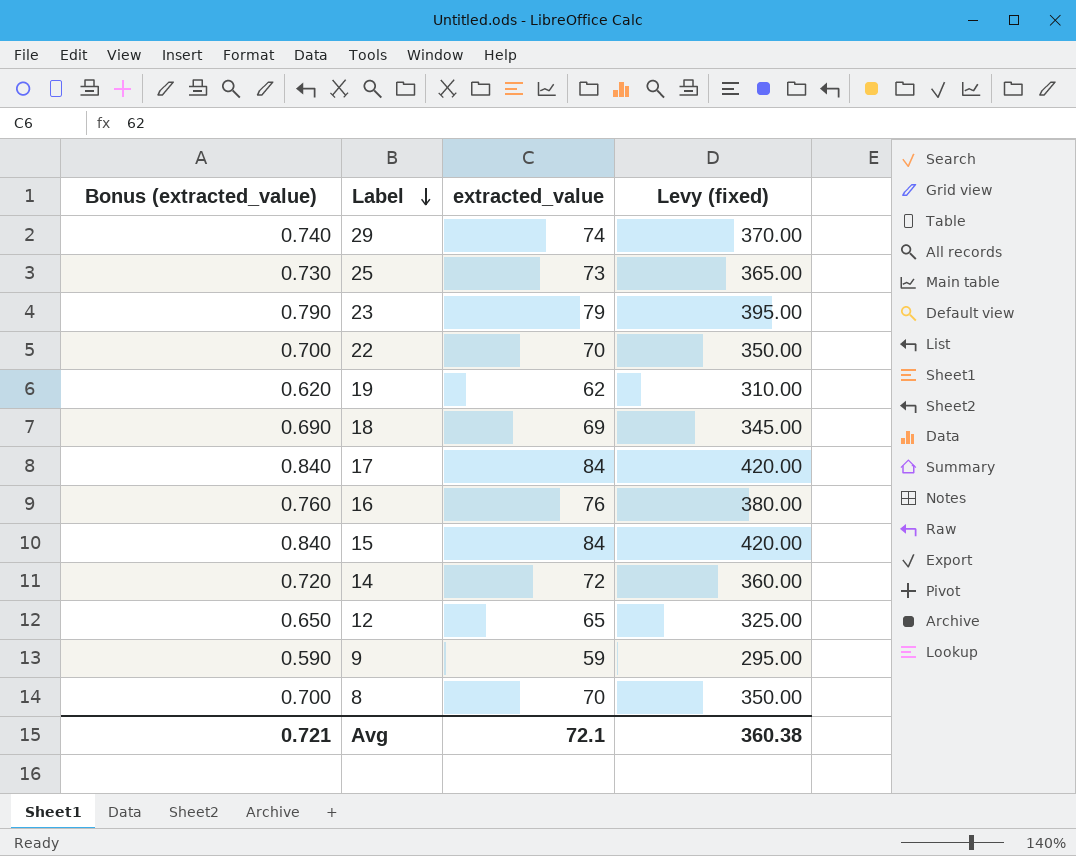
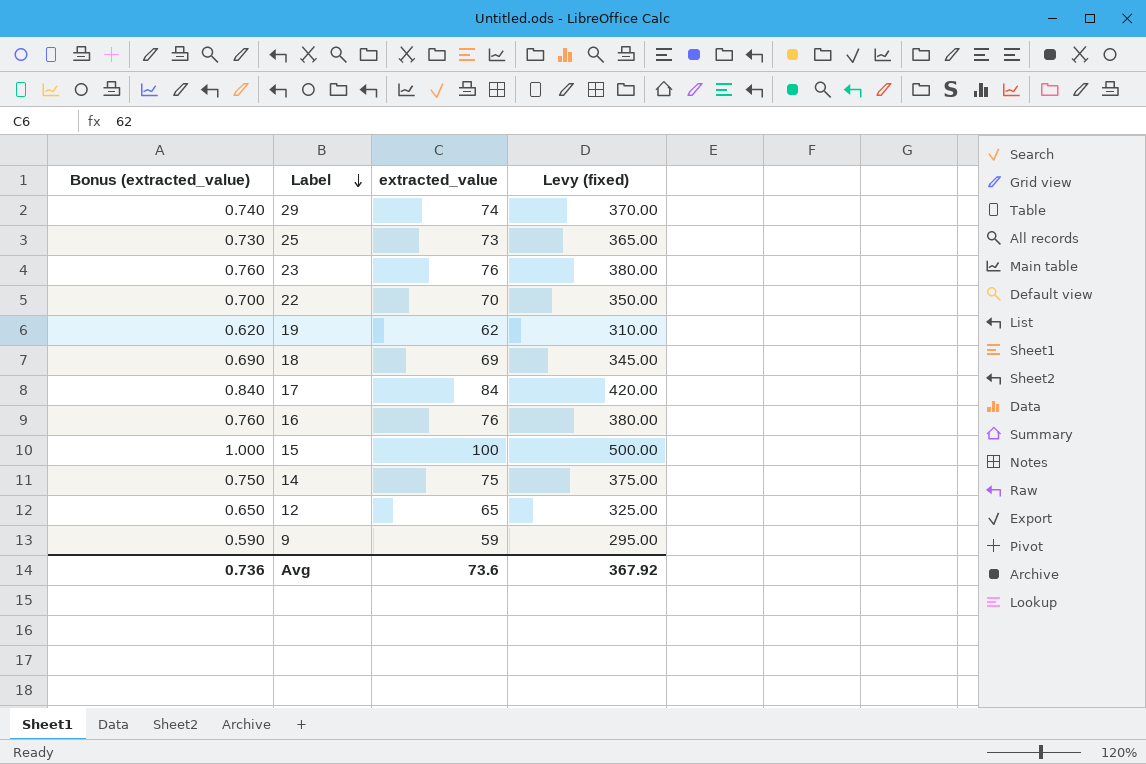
row 8: 0.700 | 70 | 350.00 -> none
23 | Bonus (extracted_value): 0.790 -> 0.760
23 | extracted_value: 79 -> 76
23 | Levy (fixed): 395.00 -> 380.00
15 | Bonus (extracted_value): 0.840 -> 1.000
15 | extracted_value: 84 -> 100
15 | Levy (fixed): 420.00 -> 500.00
14 | Bonus (extracted_value): 0.720 -> 0.750
14 | extracted_value: 72 -> 75
14 | Levy (fixed): 360.00 -> 375.00
Avg | Bonus (extracted_value): 0.721 -> 0.736
Avg | extracted_value: 72.1 -> 73.6
Avg | Levy (fixed): 360.38 -> 367.92

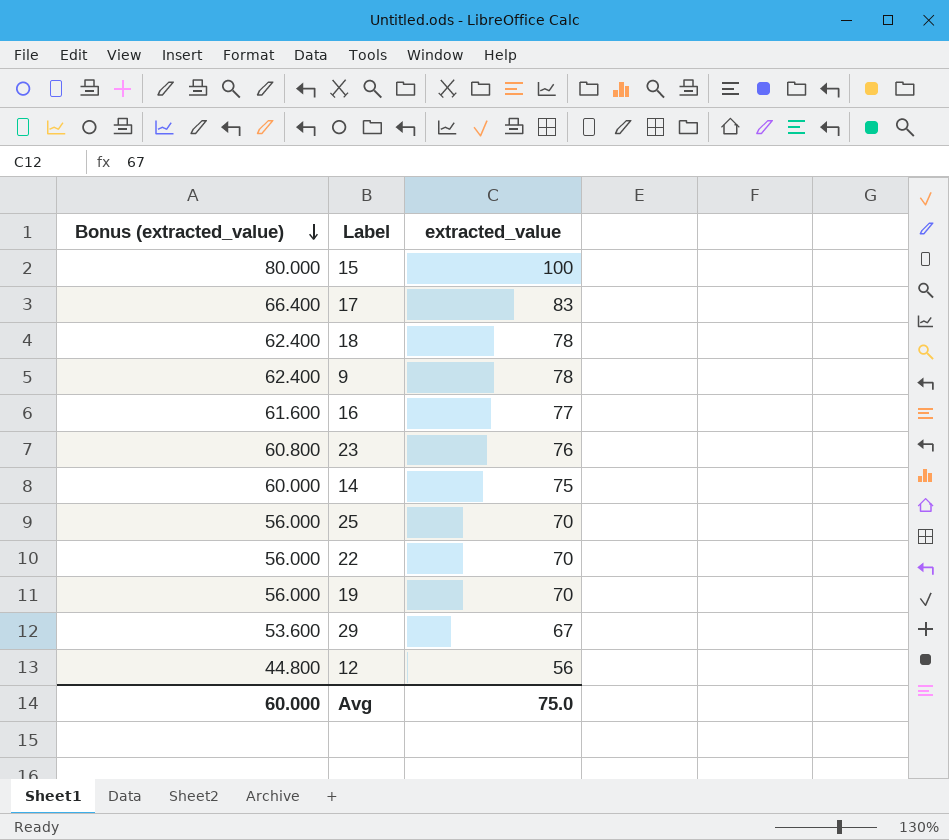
row order: Label descending -> Bonus (extracted_value) descending
column Levy (fixed) | formula: [extracted_value] * 5 -> none
column Bonus (extracted_value) | formula: [extracted_value] * 0.01 -> [extracted_value] * 0.8
17 | extracted_value: 84 -> 83
18 | extracted_value: 69 -> 78
9 | extracted_value: 59 -> 78
16 | extracted_value: 76 -> 77
25 | extracted_value: 73 -> 70
19 | extracted_value: 62 -> 70
29 | extracted_value: 74 -> 67
12 | extracted_value: 65 -> 56
Avg | Bonus (extracted_value): 0.736 -> 60.000
Avg | extracted_value: 73.6 -> 75.0

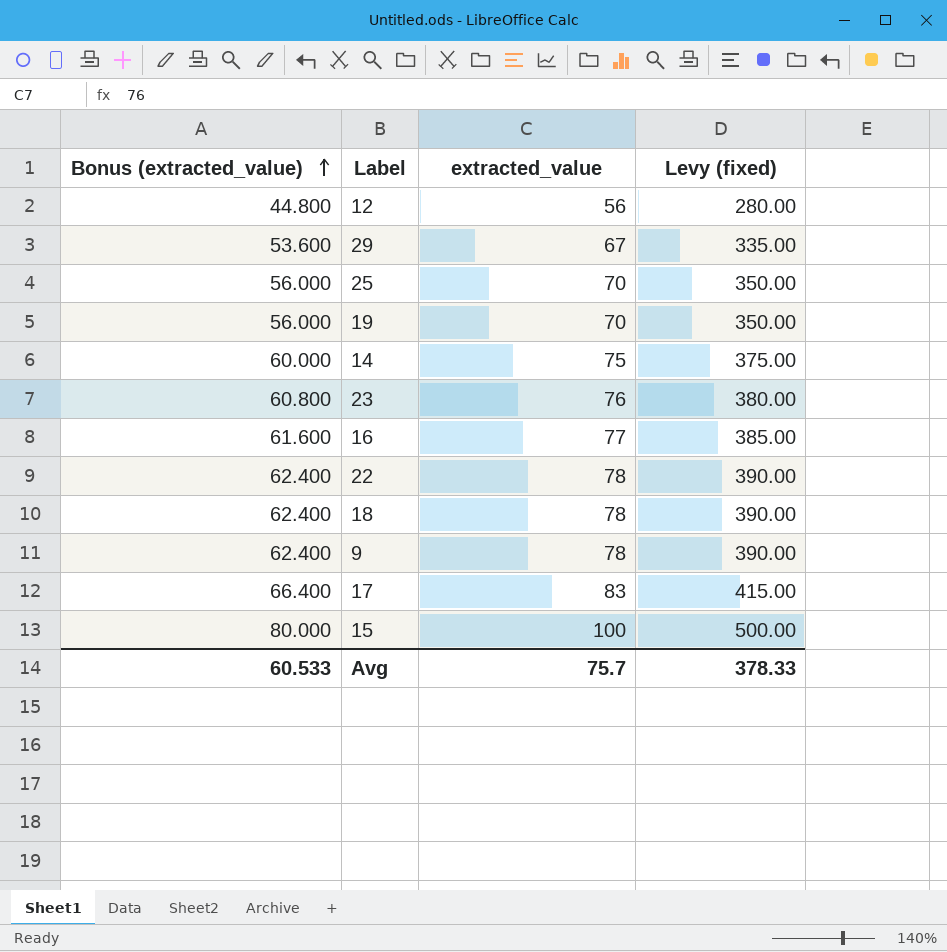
row order: Bonus (extracted_value) descending -> Bonus (extracted_value) ascending
column Levy (fixed) | formula: none -> [extracted_value] * 5
22 | Bonus (extracted_value): 56.000 -> 62.400
22 | extracted_value: 70 -> 78
Avg | Bonus (extracted_value): 60.000 -> 60.533
Avg | extracted_value: 75.0 -> 75.7

